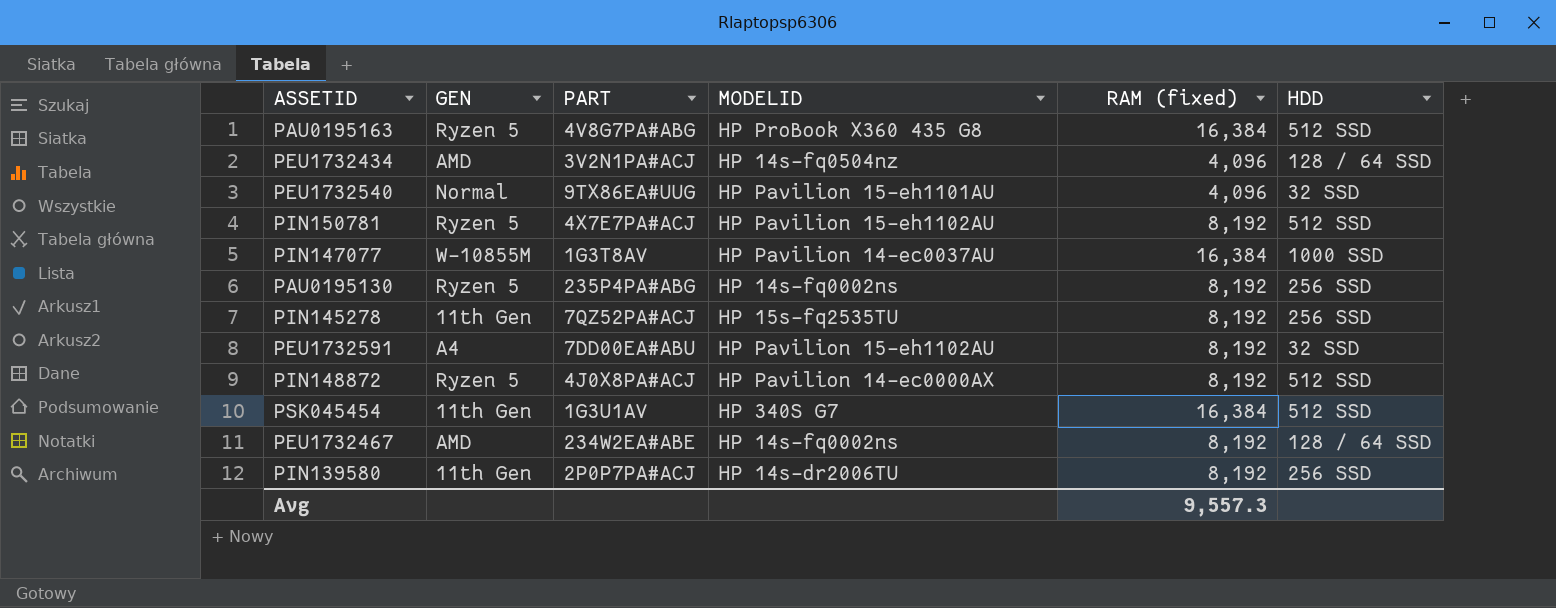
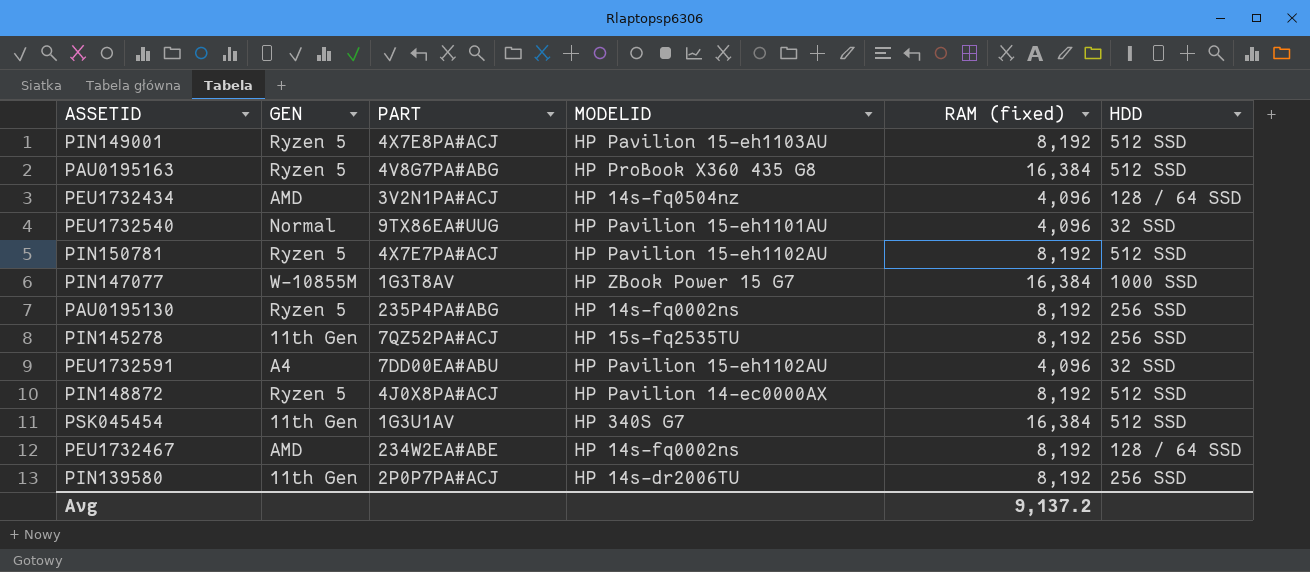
row PIN149001: none -> Ryzen 5 | 4X7E8PA#ACJ | HP Pavilion 15-eh1103AU | 8,192 | 512 SSD
PIN147077 | MODELID: HP Pavilion 14-ec0037AU -> HP ZBook Power 15 G7
PEU1732591 | RAM (fixed): 8,192 -> 4,096
Avg | RAM (fixed): 9,557.3 -> 9,137.2

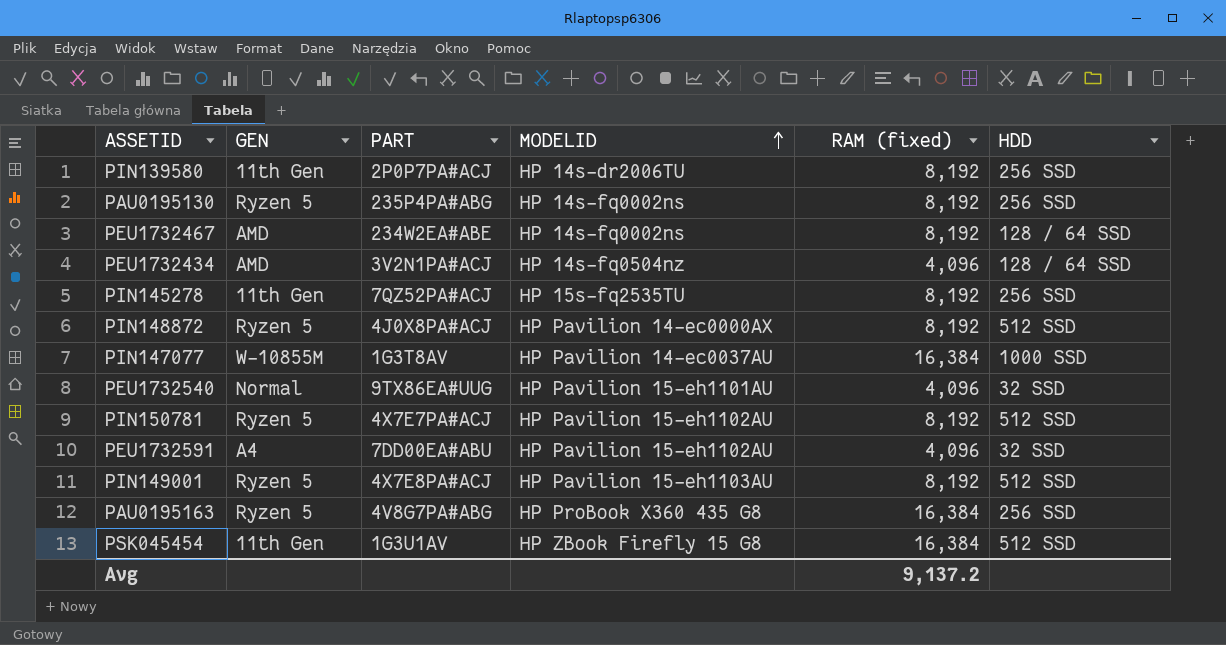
row order: none -> MODELID ascending
PIN147077 | MODELID: HP ZBook Power 15 G7 -> HP Pavilion 14-ec0037AU
PAU0195163 | HDD: 512 SSD -> 256 SSD
PSK045454 | MODELID: HP 340S G7 -> HP ZBook Firefly 15 G8

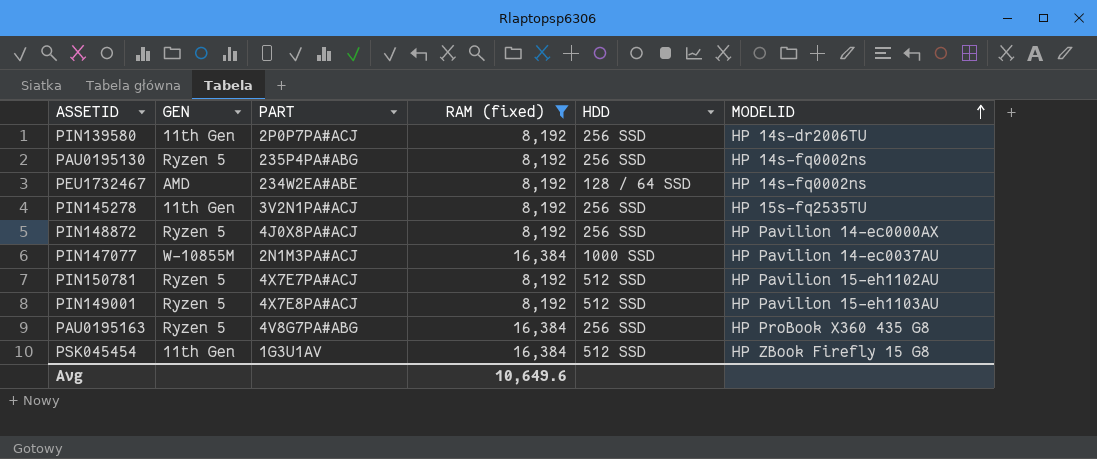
filter: none -> RAM (fixed) != 4,096
column MODELID | position: 4 -> 6
PIN145278 | PART: 7QZ52PA#ACJ -> 3V2N1PA#ACJ
PIN148872 | HDD: 512 SSD -> 256 SSD
PIN147077 | PART: 1G3T8AV -> 2N1M3PA#ACJ
Avg | RAM (fixed): 9,137.2 -> 10,649.6

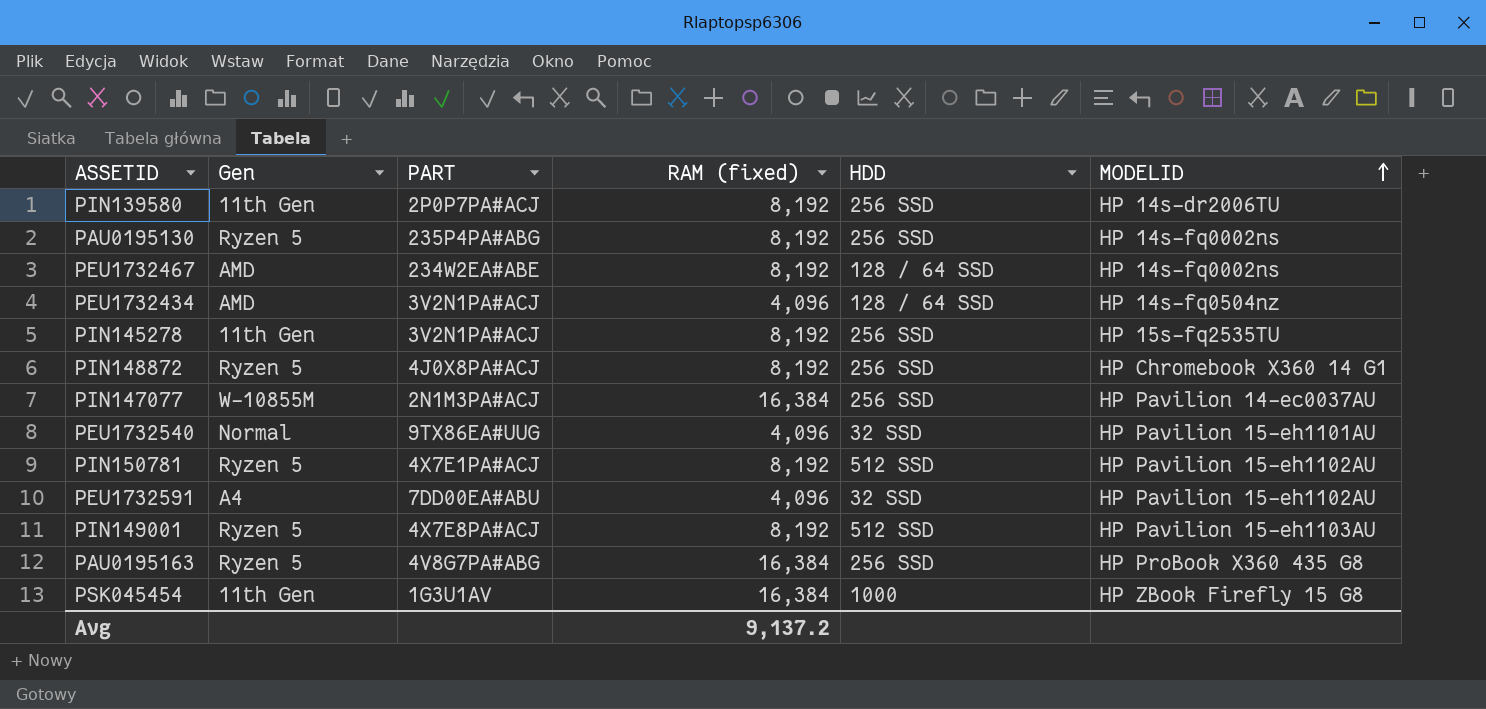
filter: RAM (fixed) != 4,096 -> none
column name: GEN -> Gen
PIN148872 | MODELID: HP Pavilion 14-ec0000AX -> HP Chromebook X360 14 G1
PIN147077 | HDD: 1000 SSD -> 256 SSD
PIN150781 | PART: 4X7E7PA#ACJ -> 4X7E1PA#ACJ
PSK045454 | HDD: 512 SSD -> 1000
Avg | RAM (fixed): 10,649.6 -> 9,137.2

